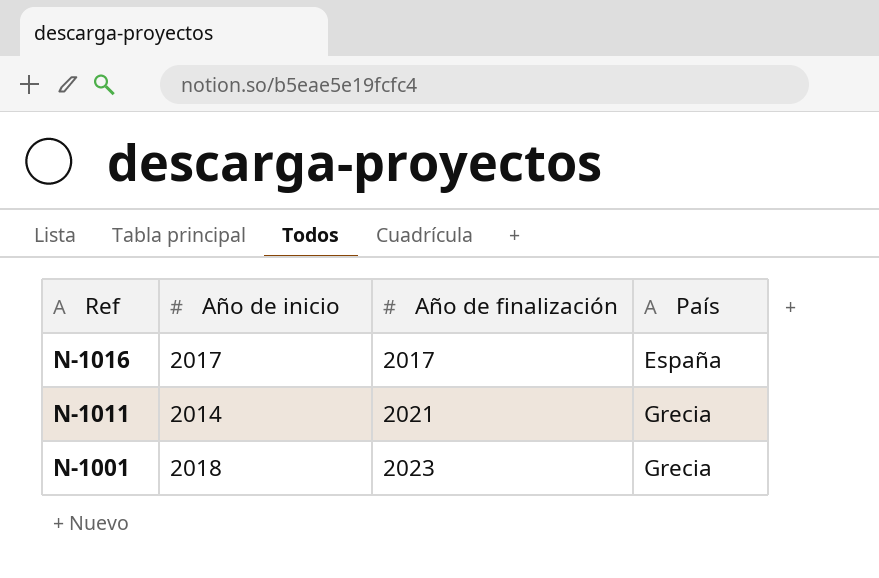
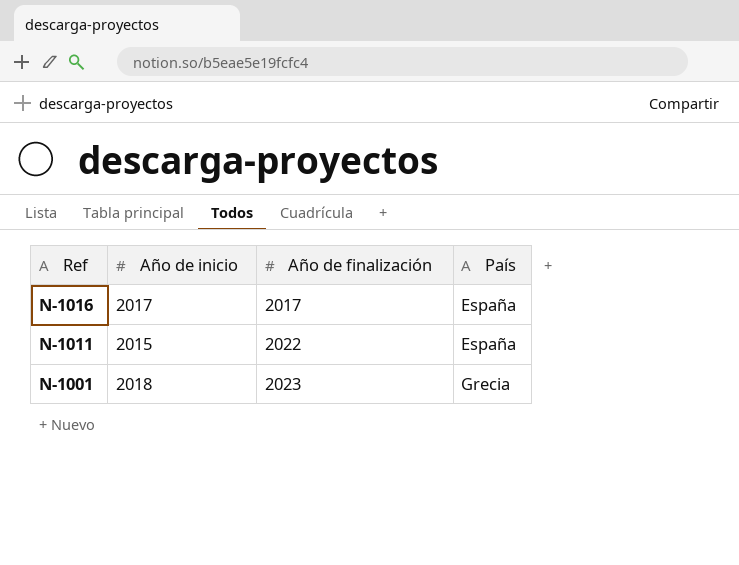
N-1011 | Año de inicio: 2014 -> 2015
N-1011 | Año de finalización: 2021 -> 2022
N-1011 | País: Grecia -> España

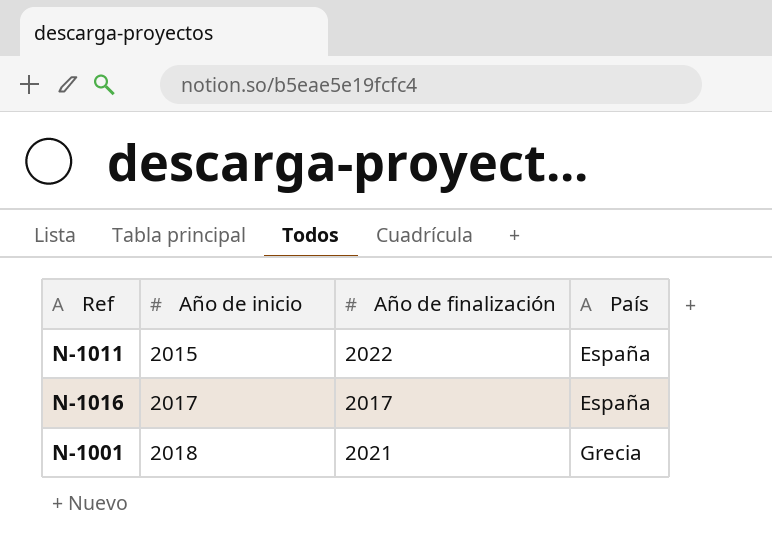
row order: Ref descending -> Año de inicio ascending
N-1001 | Año de finalización: 2023 -> 2021

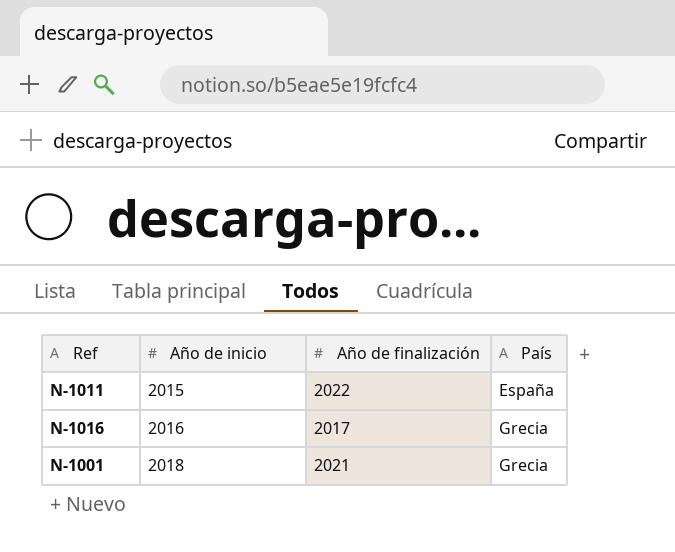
N-1016 | Año de inicio: 2017 -> 2016
N-1016 | País: España -> Grecia

